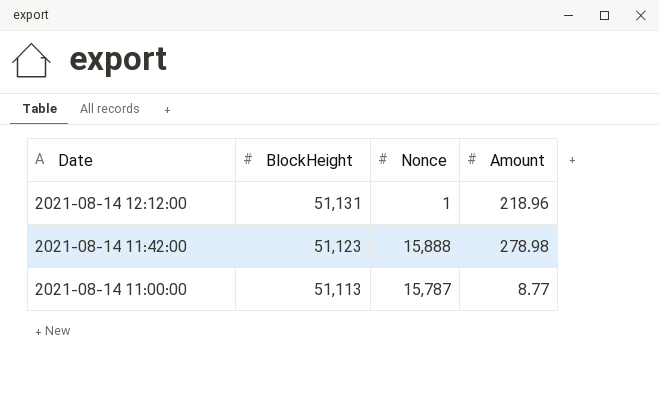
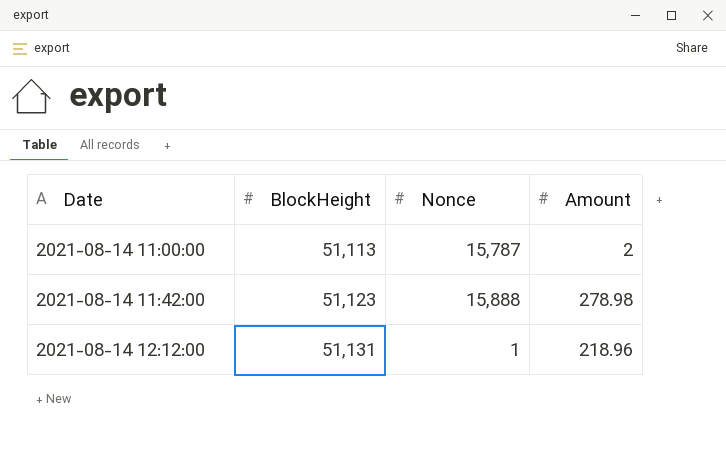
row order: Date descending -> Date ascending
2021-08-14 11:00:00 | Amount: 8.77 -> 2

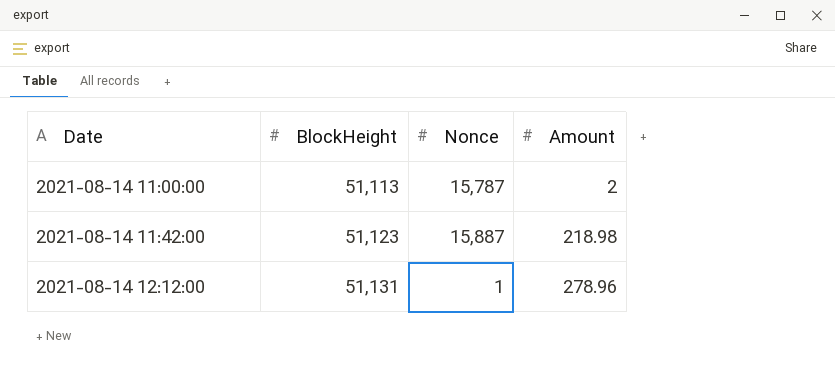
2021-08-14 11:42:00 | Nonce: 15,888 -> 15,887
2021-08-14 11:42:00 | Amount: 278.98 -> 218.98
2021-08-14 12:12:00 | Amount: 218.96 -> 278.96

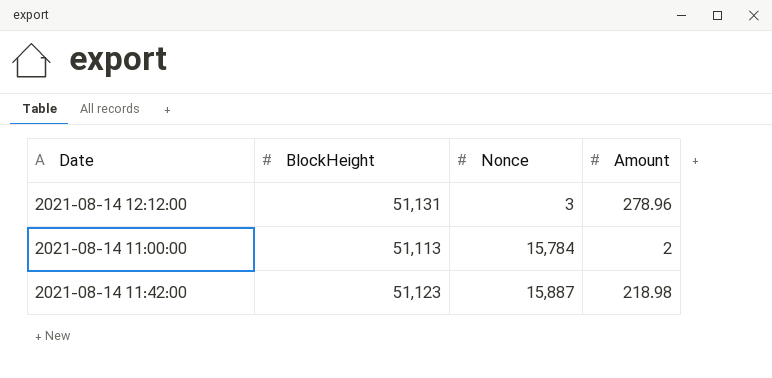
row order: Date ascending -> Nonce ascending
2021-08-14 12:12:00 | Nonce: 1 -> 3
2021-08-14 11:00:00 | Nonce: 15,787 -> 15,784

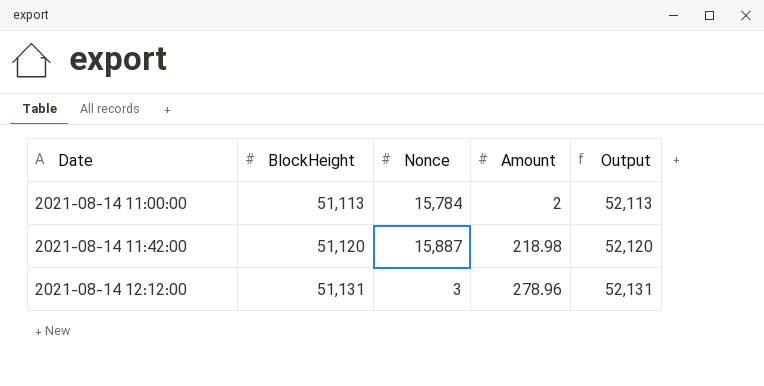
row order: Nonce ascending -> Date ascending
column Output | formula: none -> [BlockHeight] + 1000
2021-08-14 11:42:00 | BlockHeight: 51,123 -> 51,120

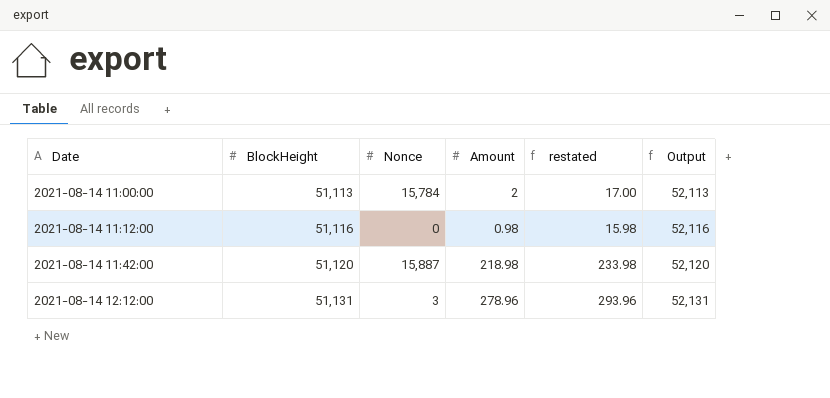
column restated | formula: none -> [Amount] + 15
row 2021-08-14 11:12:00: none -> 51,116 | 0 | 0.98 | 15.98 | 52,116

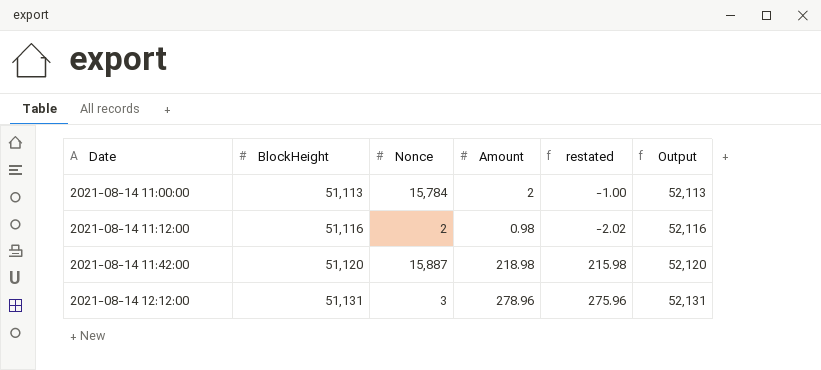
column restated | formula: [Amount] + 15 -> [Amount] - 3
2021-08-14 11:12:00 | Nonce: 0 -> 2

